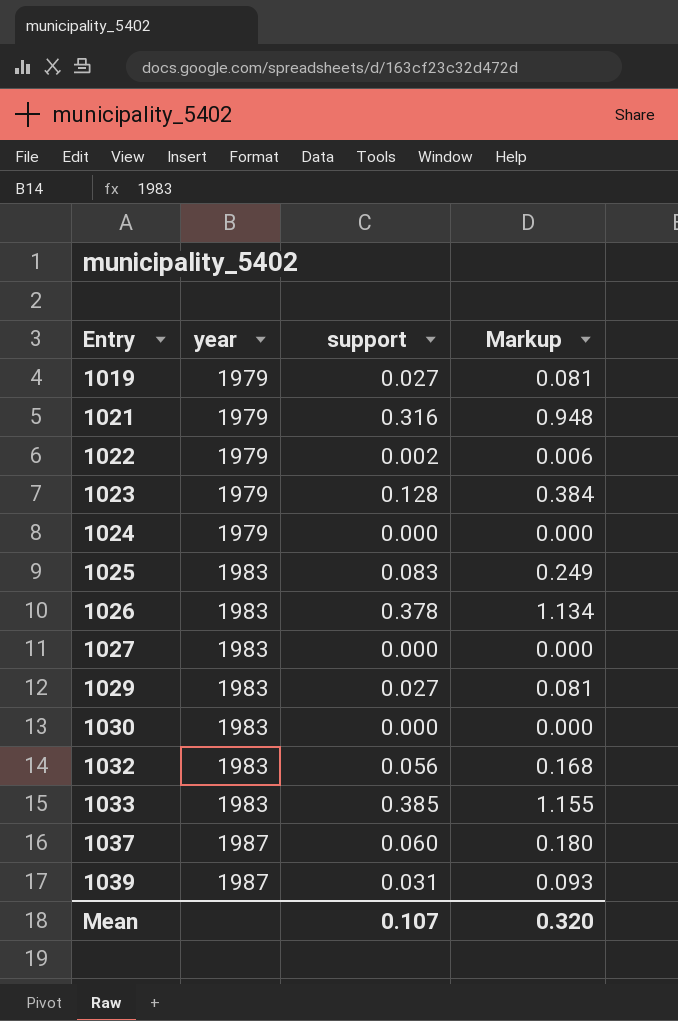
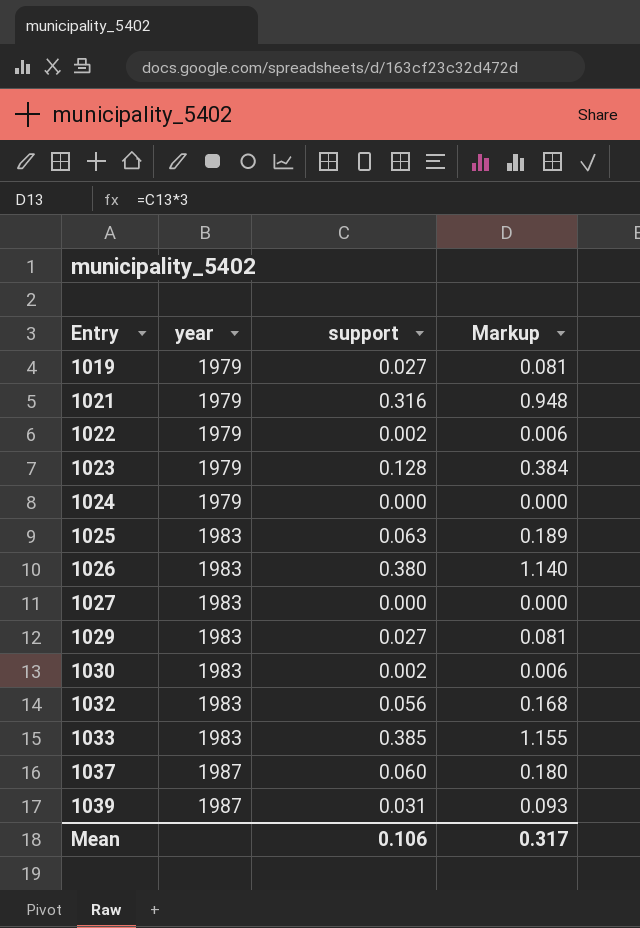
1025 | support: 0.083 -> 0.063
1025 | Markup: 0.249 -> 0.189
1026 | support: 0.378 -> 0.380
1026 | Markup: 1.134 -> 1.140
1030 | support: 0.000 -> 0.002
1030 | Markup: 0.000 -> 0.006
Mean | support: 0.107 -> 0.106
Mean | Markup: 0.320 -> 0.317

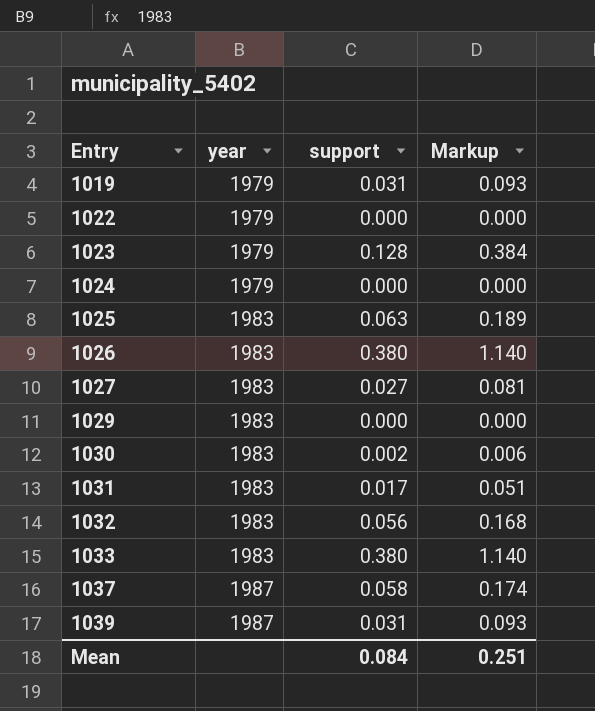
row 1021: 1979 | 0.316 | 0.948 -> none
1019 | support: 0.027 -> 0.031
1019 | Markup: 0.081 -> 0.093
1022 | support: 0.002 -> 0.000
1022 | Markup: 0.006 -> 0.000
1027 | support: 0.000 -> 0.027
1027 | Markup: 0.000 -> 0.081
1029 | support: 0.027 -> 0.000
1029 | Markup: 0.081 -> 0.000
row 1031: none -> 1983 | 0.017 | 0.051
1033 | support: 0.385 -> 0.380
1033 | Markup: 1.155 -> 1.140
1037 | support: 0.060 -> 0.058
1037 | Markup: 0.180 -> 0.174
Mean | support: 0.106 -> 0.084
Mean | Markup: 0.317 -> 0.251

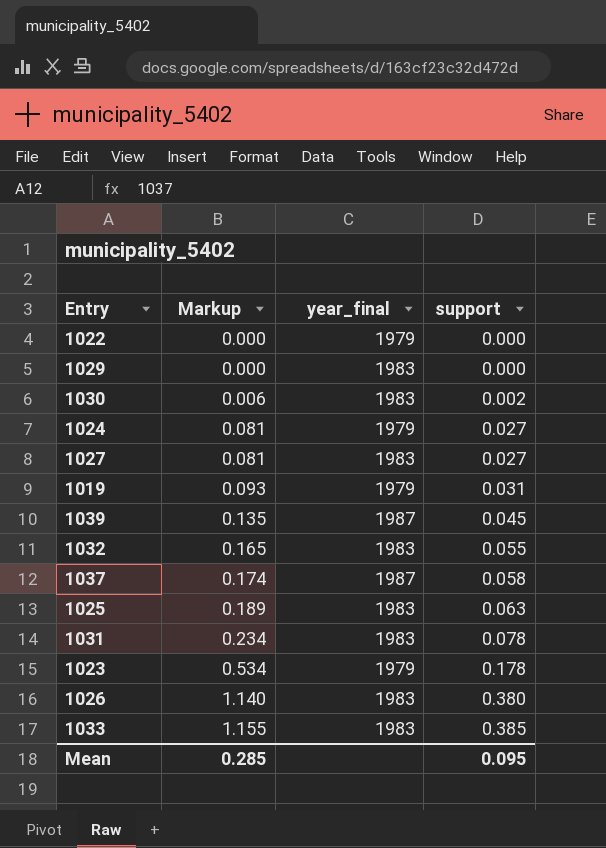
row order: Entry ascending -> Markup ascending
column Markup | position: 4 -> 2
column name: year -> year_final
1024 | Markup: 0.000 -> 0.081
1024 | support: 0.000 -> 0.027
1039 | Markup: 0.093 -> 0.135
1039 | support: 0.031 -> 0.045
1032 | Markup: 0.168 -> 0.165
1032 | support: 0.056 -> 0.055
1031 | Markup: 0.051 -> 0.234
1031 | support: 0.017 -> 0.078
1023 | Markup: 0.384 -> 0.534
1023 | support: 0.128 -> 0.178
1033 | Markup: 1.140 -> 1.155
1033 | support: 0.380 -> 0.385
Mean | Markup: 0.251 -> 0.285
Mean | support: 0.084 -> 0.095

